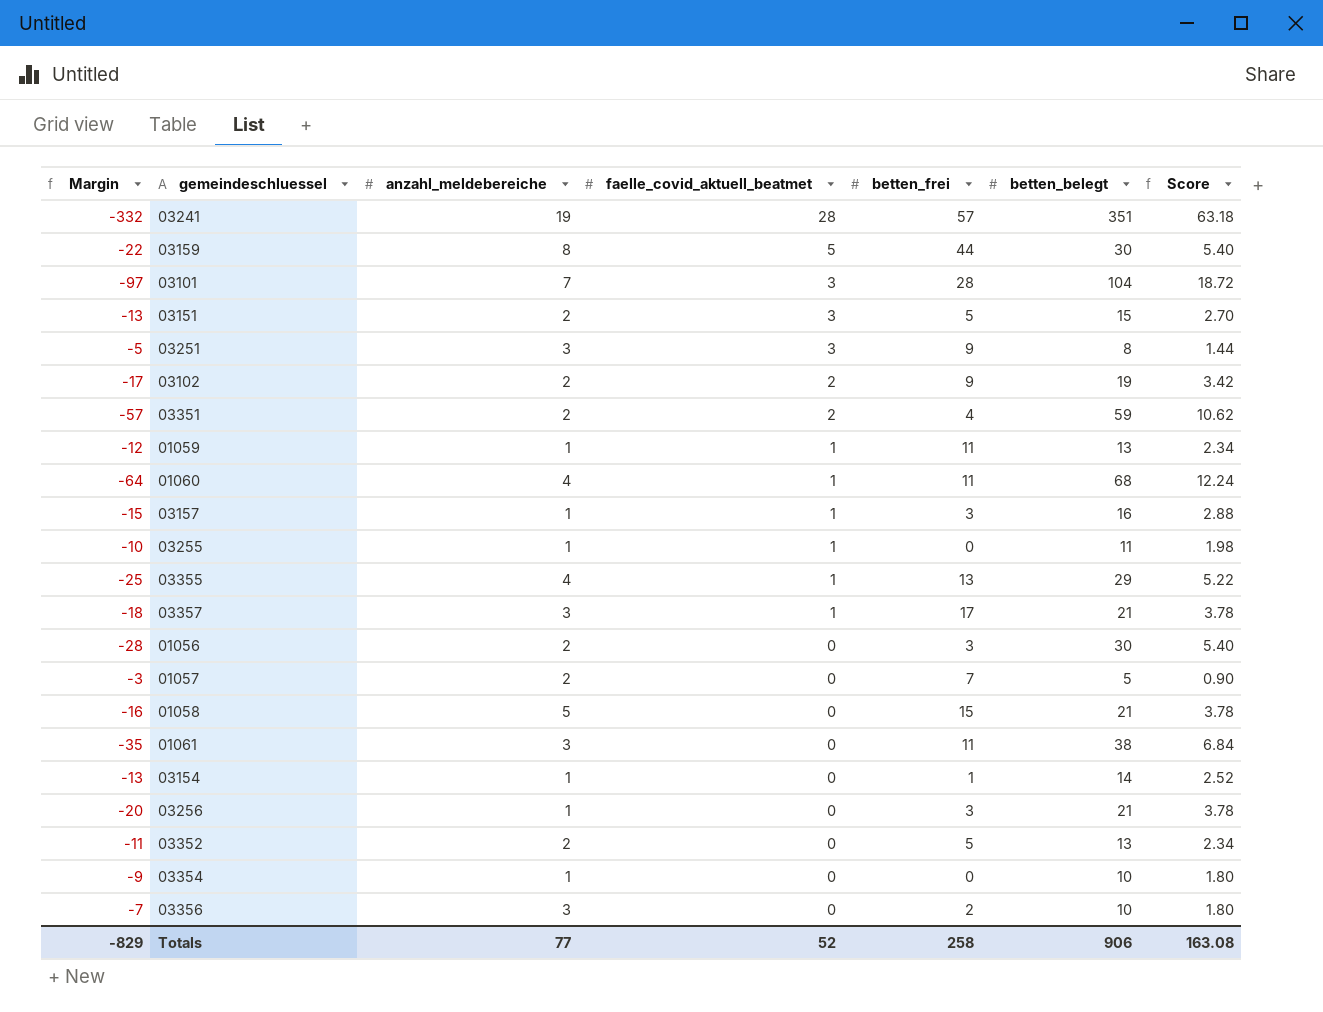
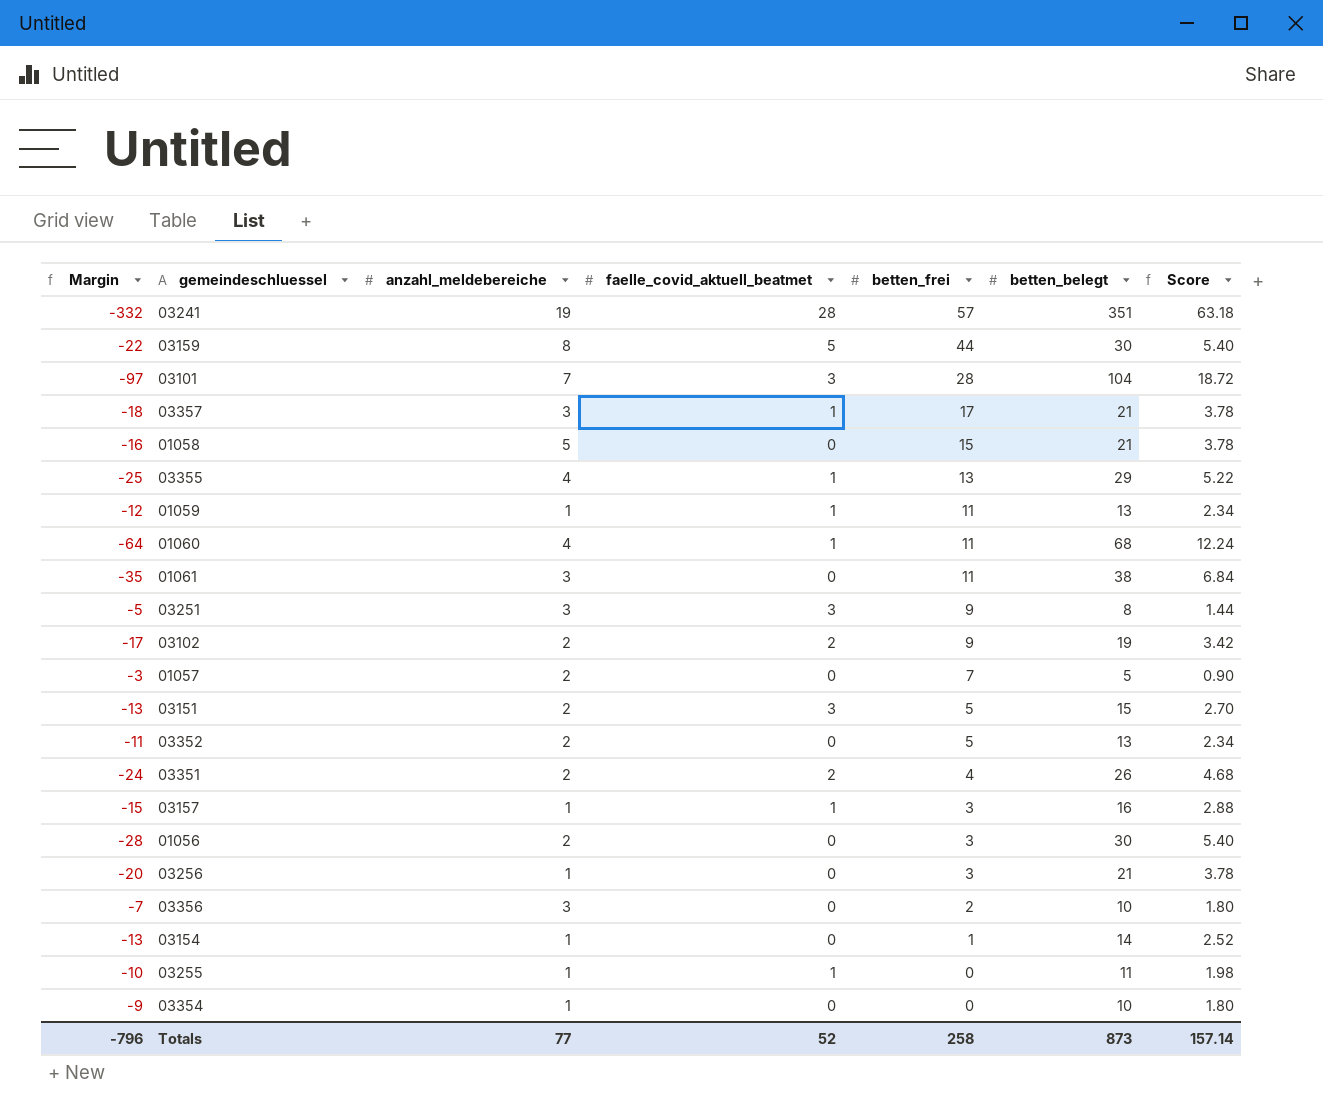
row order: faelle_covid_aktuell_beatmet descending -> betten_frei descending
03351 | Margin: -57 -> -24
03351 | betten_belegt: 59 -> 26
03351 | Score: 10.62 -> 4.68
Totals | Margin: -829 -> -796
Totals | betten_belegt: 906 -> 873
Totals | Score: 163.08 -> 157.14

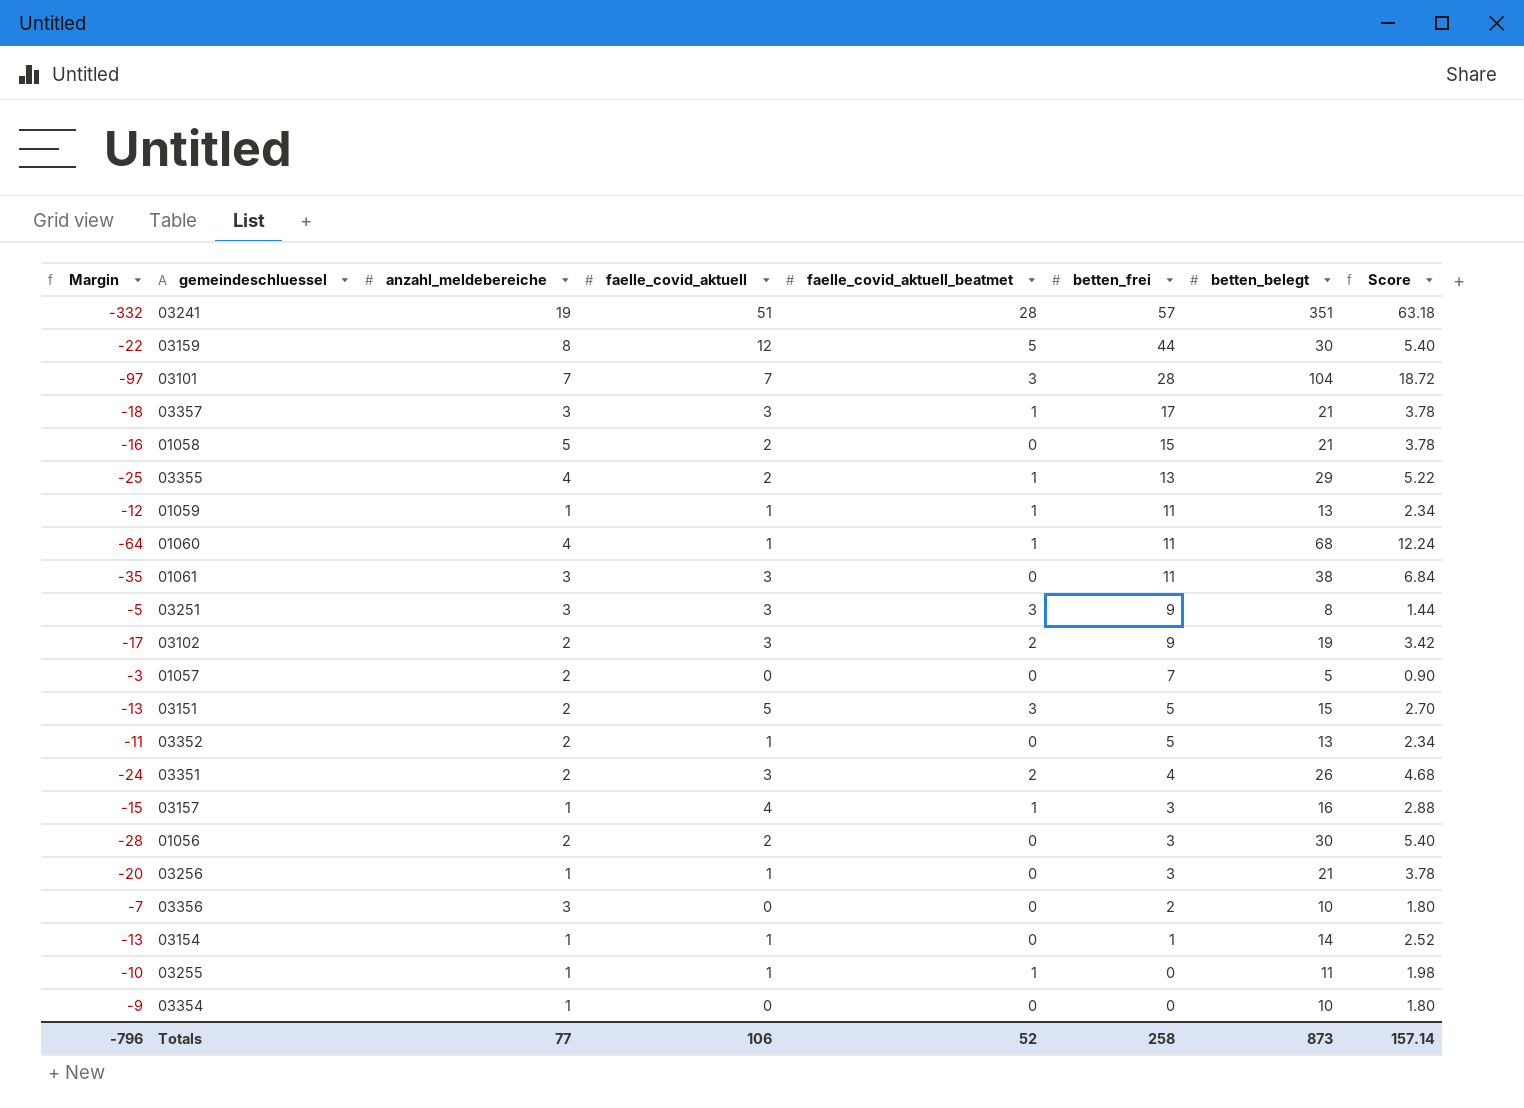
column faelle_covid_aktuell | position: none -> 4

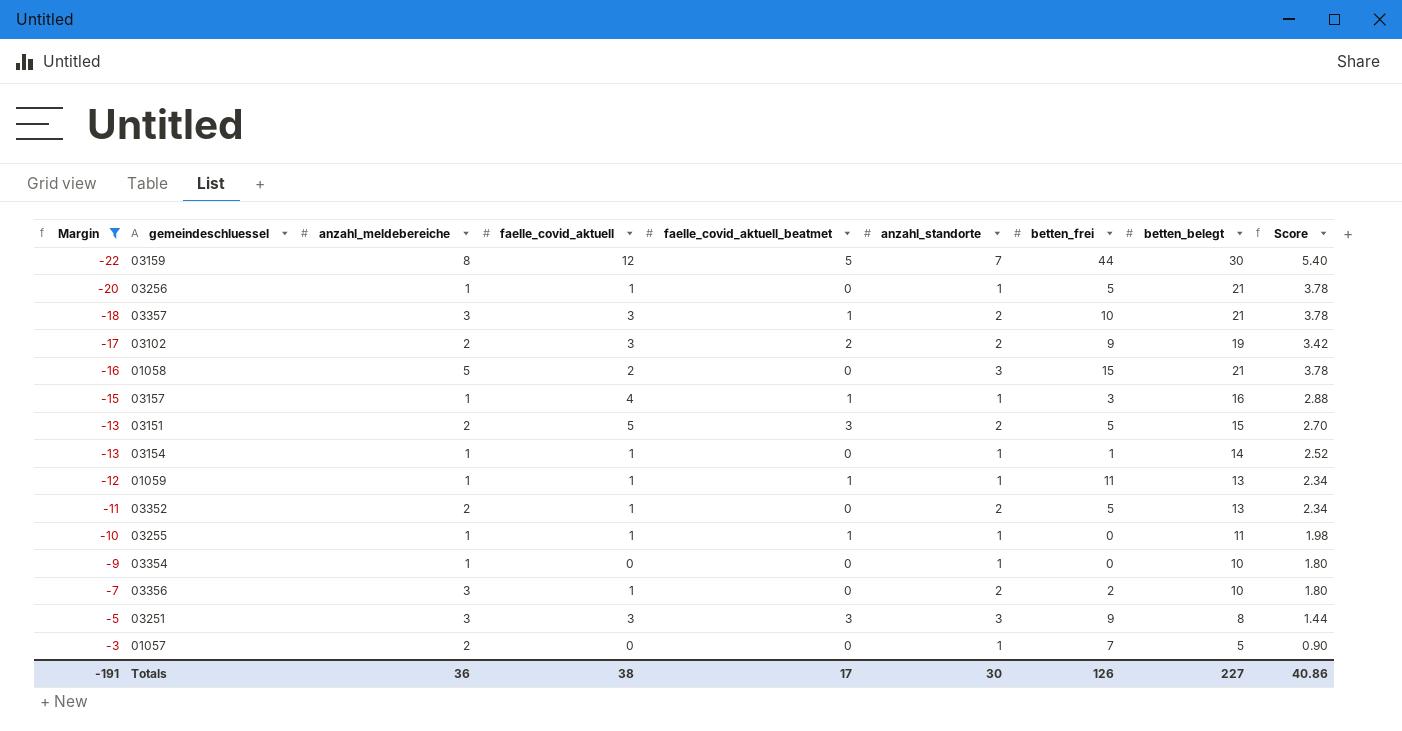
filter: none -> Margin >= -22
row order: betten_frei descending -> Margin ascending
column anzahl_standorte | position: none -> 6
03256 | betten_frei: 3 -> 5
03357 | betten_frei: 17 -> 10
03356 | faelle_covid_aktuell: 0 -> 1
Totals | Margin: -796 -> -191
Totals | anzahl_meldebereiche: 77 -> 36
Totals | faelle_covid_aktuell: 106 -> 38
Totals | faelle_covid_aktuell_beatmet: 52 -> 17
Totals | betten_frei: 258 -> 126
Totals | betten_belegt: 873 -> 227
Totals | Score: 157.14 -> 40.86

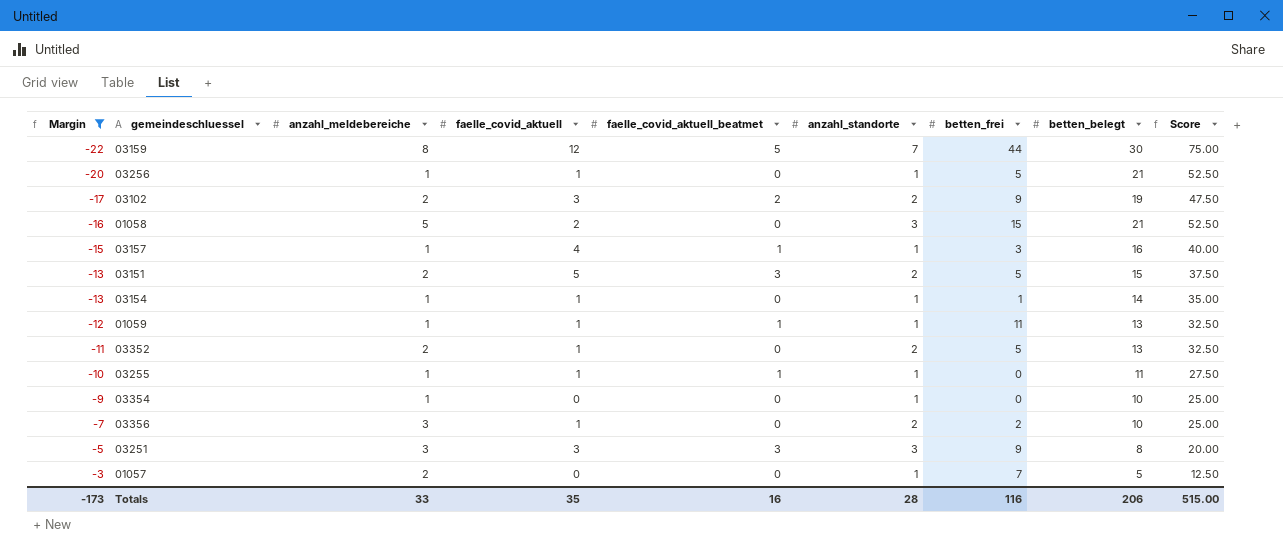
column Score | formula: [betten_belegt] * 0.18 -> [betten_belegt] * 2.5
row 03357: -18 | 3 | 3 | 1 | 2 | 10 | 21 | 3.78 -> none
Totals | Margin: -191 -> -173
Totals | anzahl_meldebereiche: 36 -> 33
Totals | faelle_covid_aktuell: 38 -> 35
Totals | faelle_covid_aktuell_beatmet: 17 -> 16
Totals | anzahl_standorte: 30 -> 28
Totals | betten_frei: 126 -> 116
Totals | betten_belegt: 227 -> 206
Totals | Score: 40.86 -> 515.00

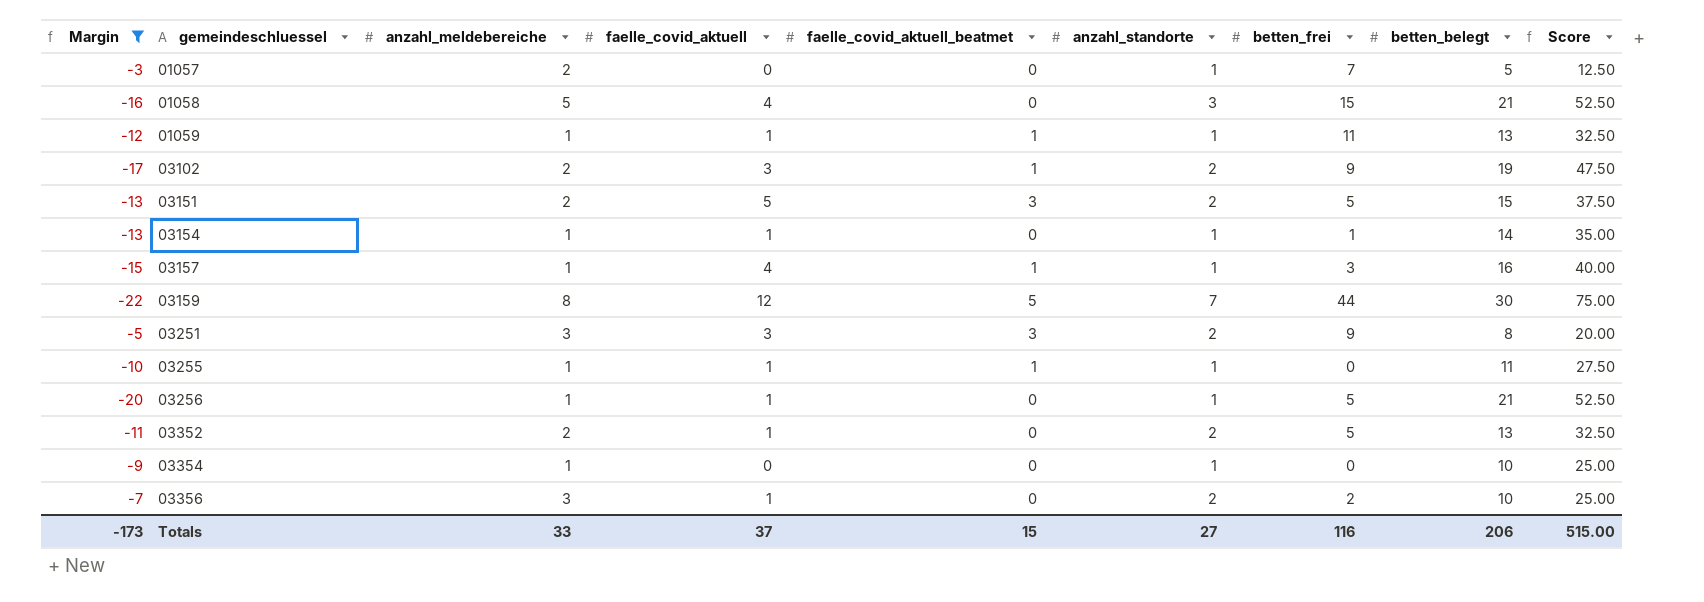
row order: Margin ascending -> gemeindeschluessel ascending
01058 | faelle_covid_aktuell: 2 -> 4
03102 | faelle_covid_aktuell_beatmet: 2 -> 1
03251 | anzahl_standorte: 3 -> 2
Totals | faelle_covid_aktuell: 35 -> 37
Totals | faelle_covid_aktuell_beatmet: 16 -> 15
Totals | anzahl_standorte: 28 -> 27

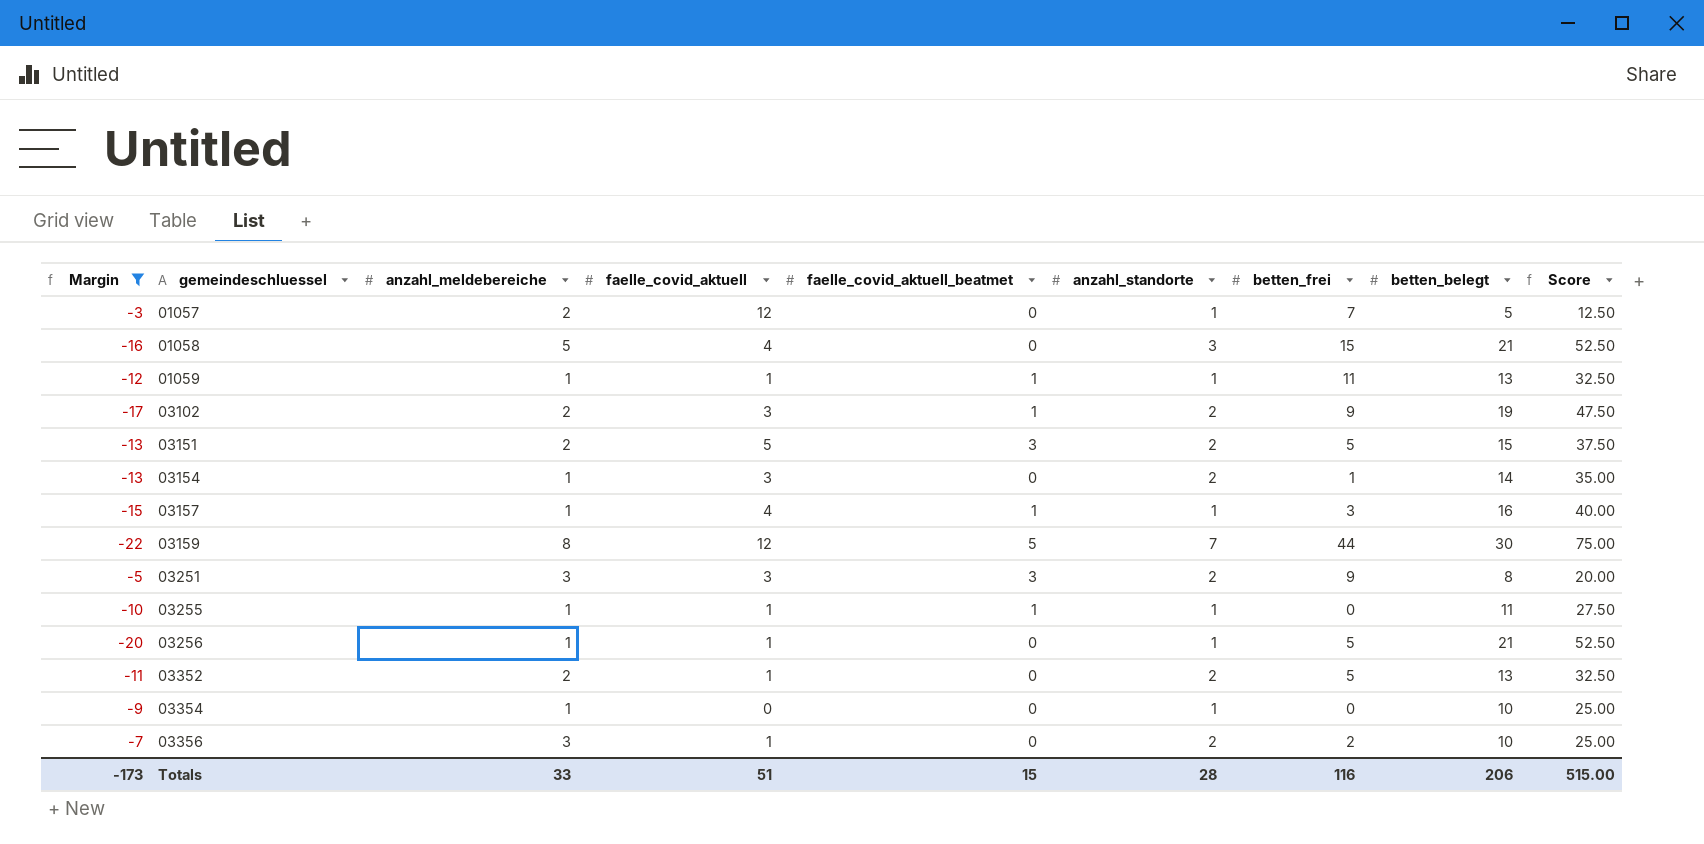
01057 | faelle_covid_aktuell: 0 -> 12
03154 | faelle_covid_aktuell: 1 -> 3
03154 | anzahl_standorte: 1 -> 2
Totals | faelle_covid_aktuell: 37 -> 51
Totals | anzahl_standorte: 27 -> 28

